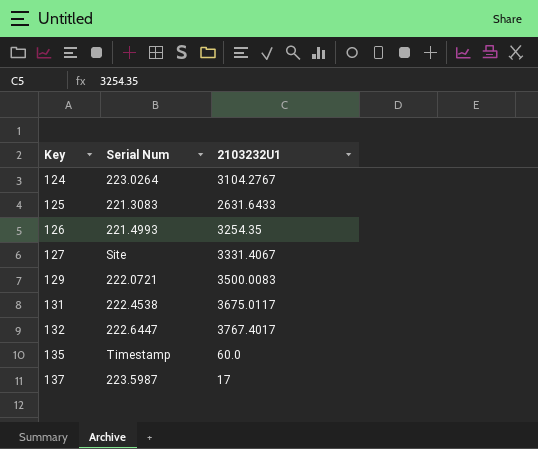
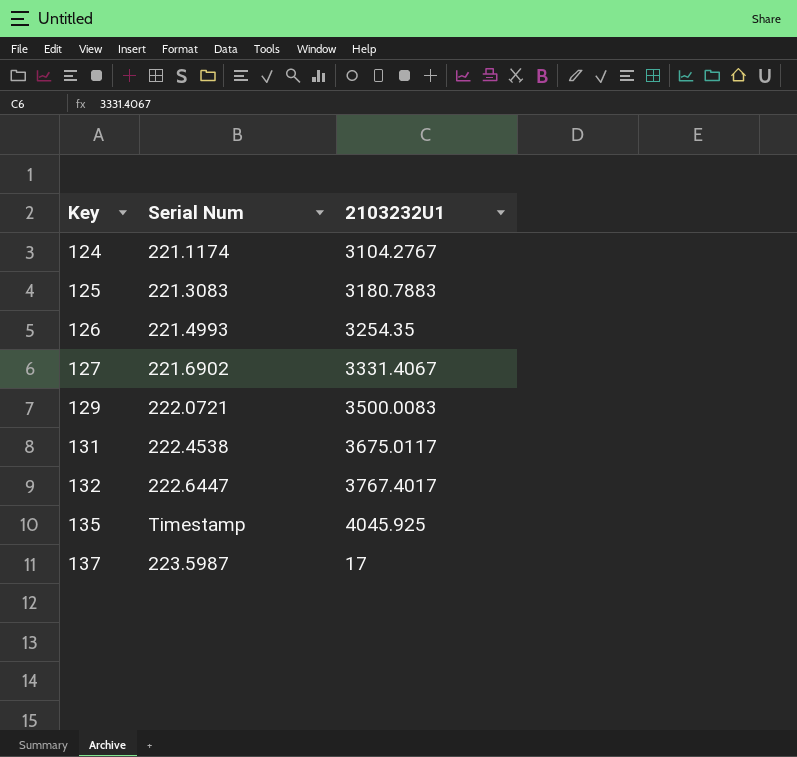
124 | Serial Num: 223.0264 -> 221.1174
125 | 2103232U1: 2631.6433 -> 3180.7883
127 | Serial Num: Site -> 221.6902
135 | 2103232U1: 60.0 -> 4045.925

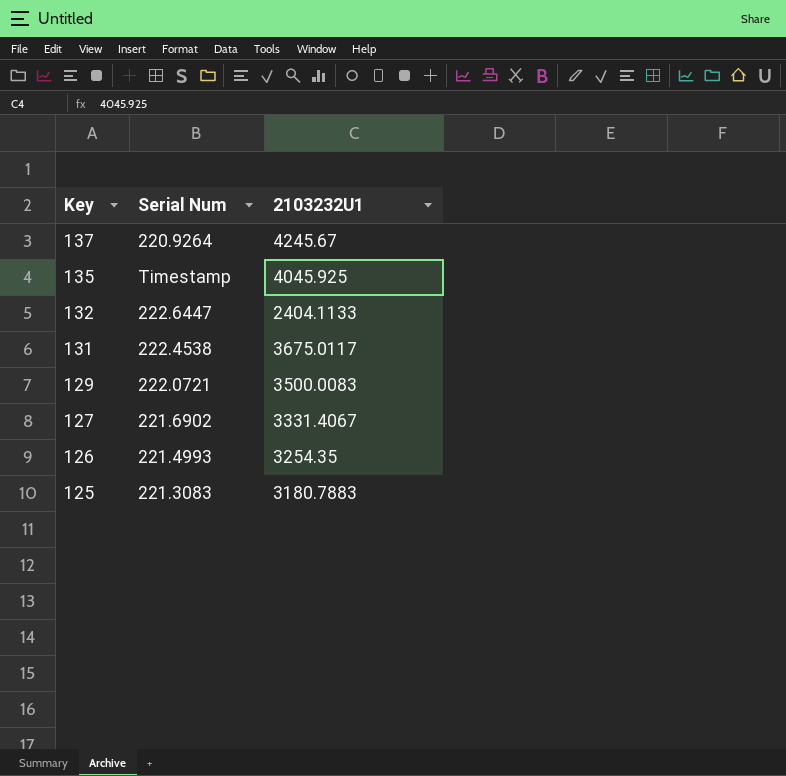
row order: Key ascending -> Key descending
row 124: 221.1174 | 3104.2767 -> none
137 | Serial Num: 223.5987 -> 220.9264
137 | 2103232U1: 17 -> 4245.67
132 | 2103232U1: 3767.4017 -> 2404.1133

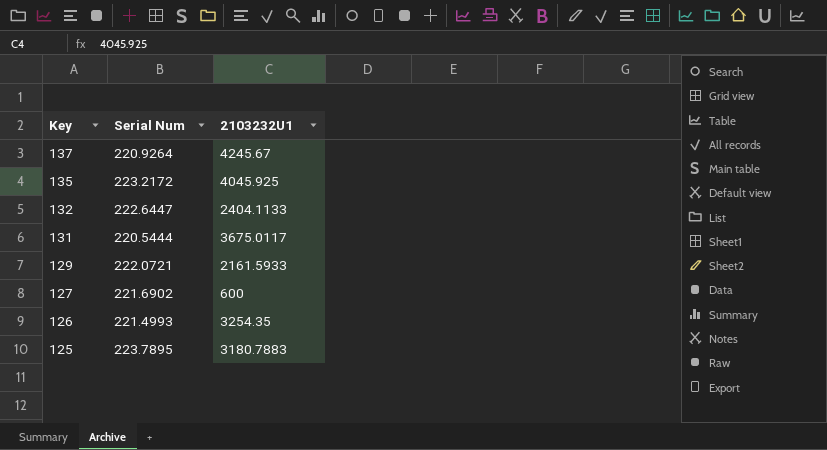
135 | Serial Num: Timestamp -> 223.2172
131 | Serial Num: 222.4538 -> 220.5444
129 | 2103232U1: 3500.0083 -> 2161.5933
127 | 2103232U1: 3331.4067 -> 600
125 | Serial Num: 221.3083 -> 223.7895

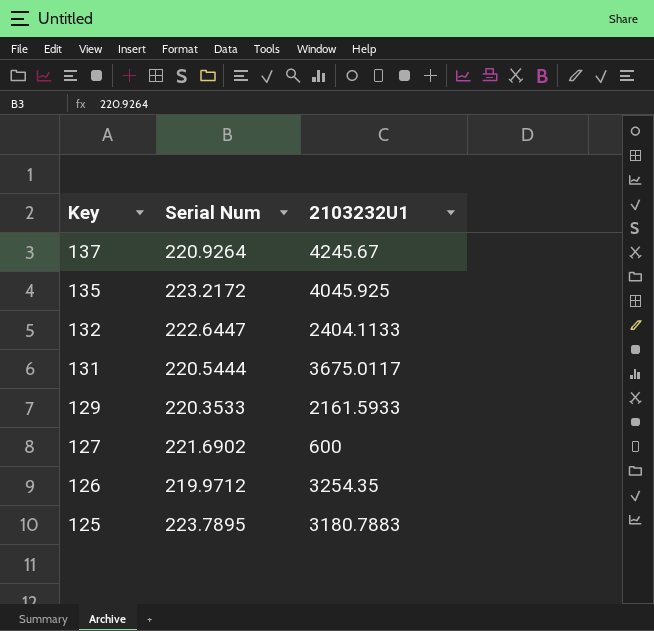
129 | Serial Num: 222.0721 -> 220.3533
126 | Serial Num: 221.4993 -> 219.9712

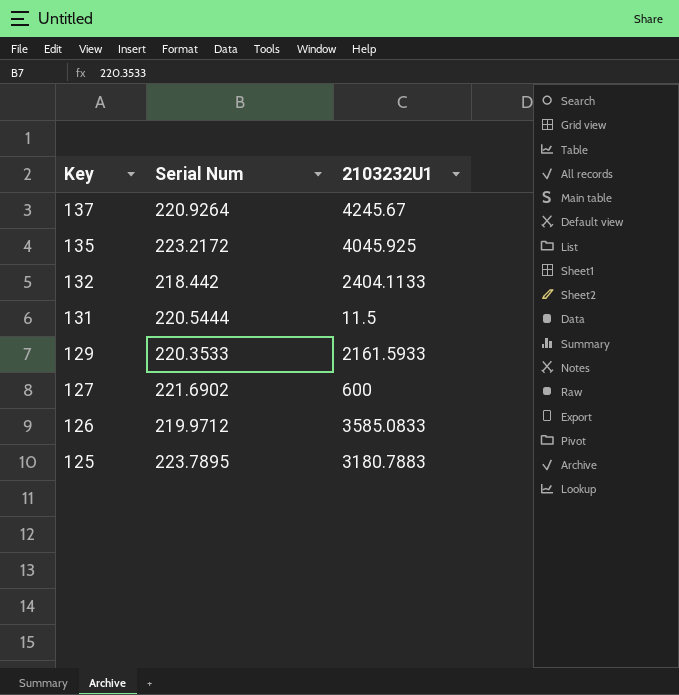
132 | Serial Num: 222.6447 -> 218.442
131 | 2103232U1: 3675.0117 -> 11.5
126 | 2103232U1: 3254.35 -> 3585.0833

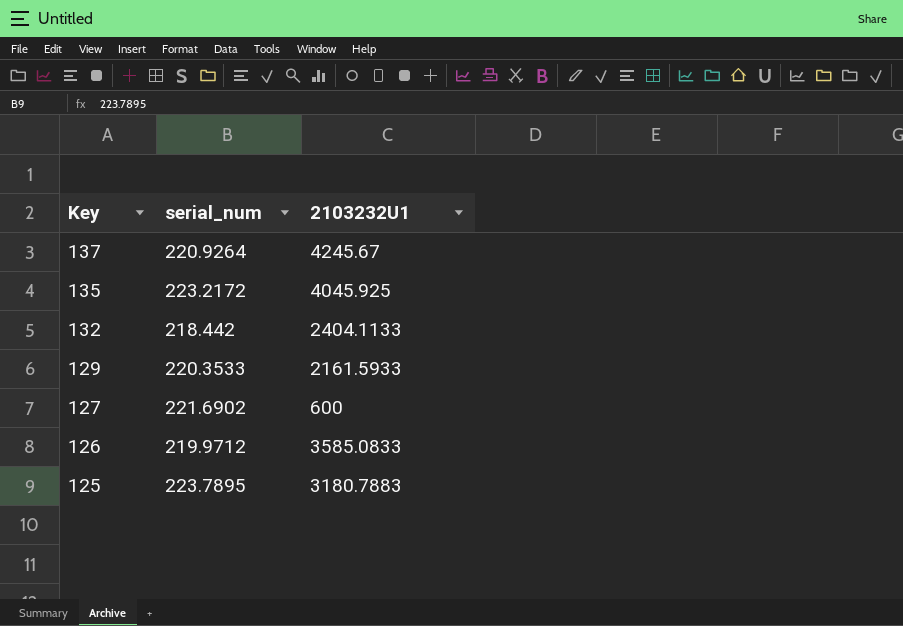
column name: Serial Num -> serial_num
row 131: 220.5444 | 11.5 -> none

